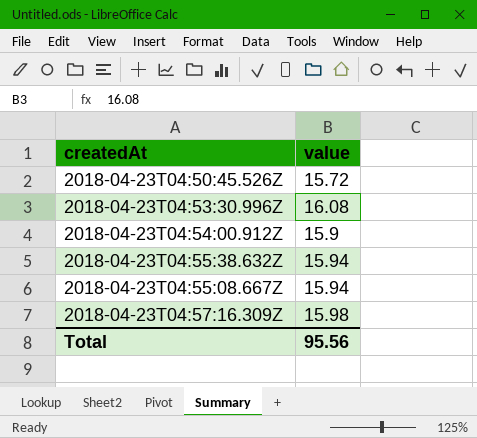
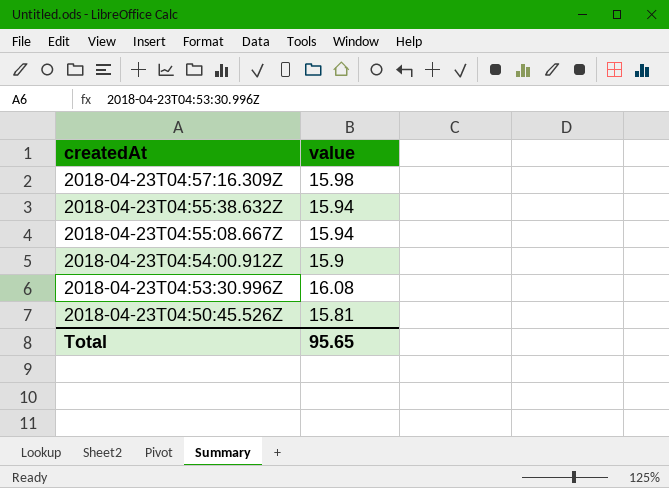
row order: none -> createdAt descending
2018-04-23T04:50:45.526Z | value: 15.72 -> 15.81
Total | value: 95.56 -> 95.65

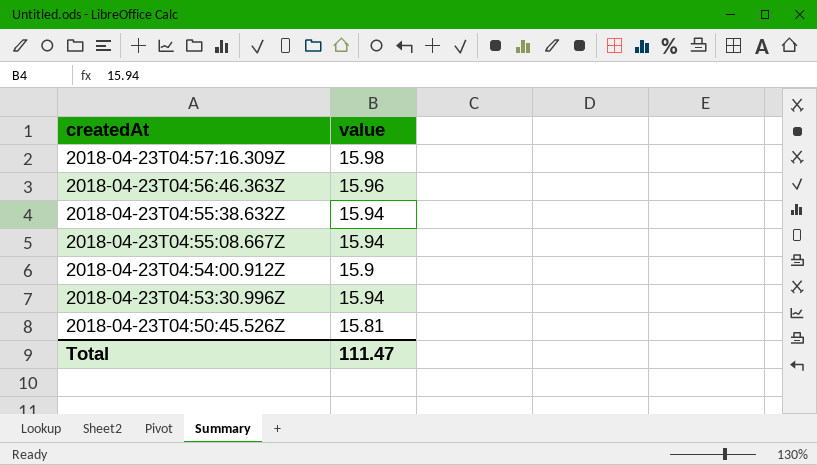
row 2018-04-23T04:56:46.363Z: none -> 15.96
2018-04-23T04:53:30.996Z | value: 16.08 -> 15.94
Total | value: 95.65 -> 111.47

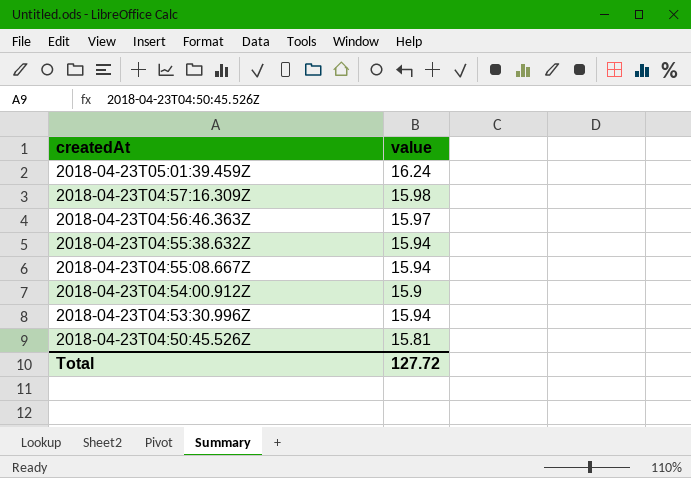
row 2018-04-23T05:01:39.459Z: none -> 16.24
2018-04-23T04:56:46.363Z | value: 15.96 -> 15.97
Total | value: 111.47 -> 127.72

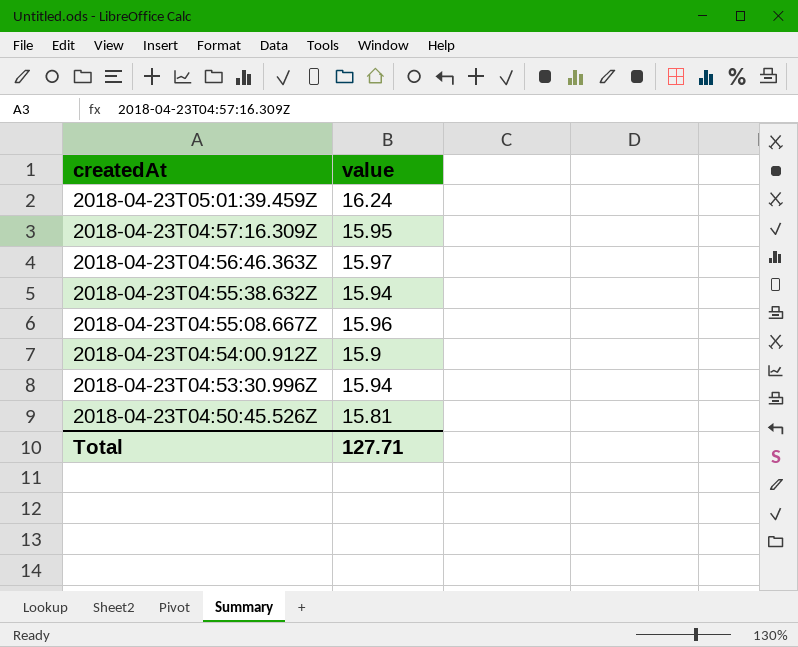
2018-04-23T04:57:16.309Z | value: 15.98 -> 15.95
2018-04-23T04:55:08.667Z | value: 15.94 -> 15.96
Total | value: 127.72 -> 127.71

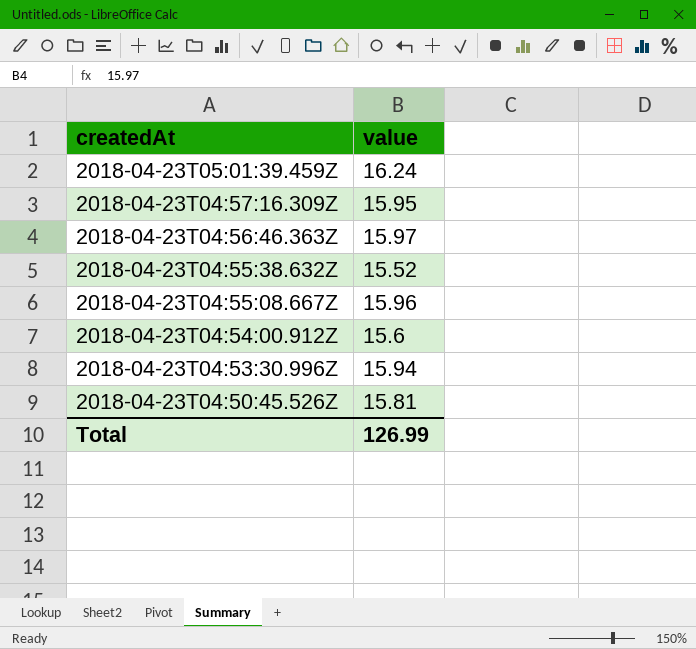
2018-04-23T04:55:38.632Z | value: 15.94 -> 15.52
2018-04-23T04:54:00.912Z | value: 15.9 -> 15.6
Total | value: 127.71 -> 126.99

